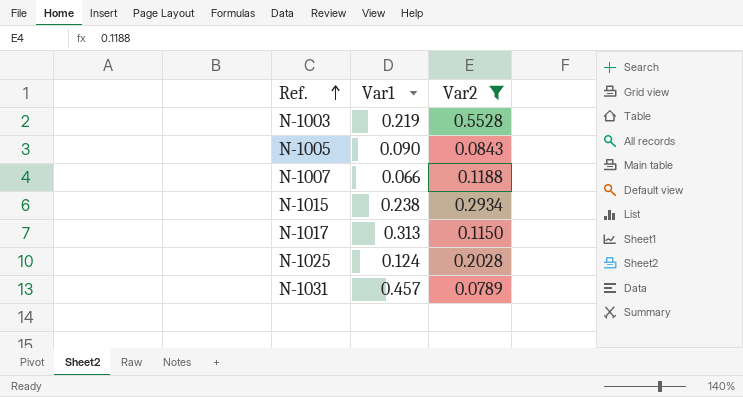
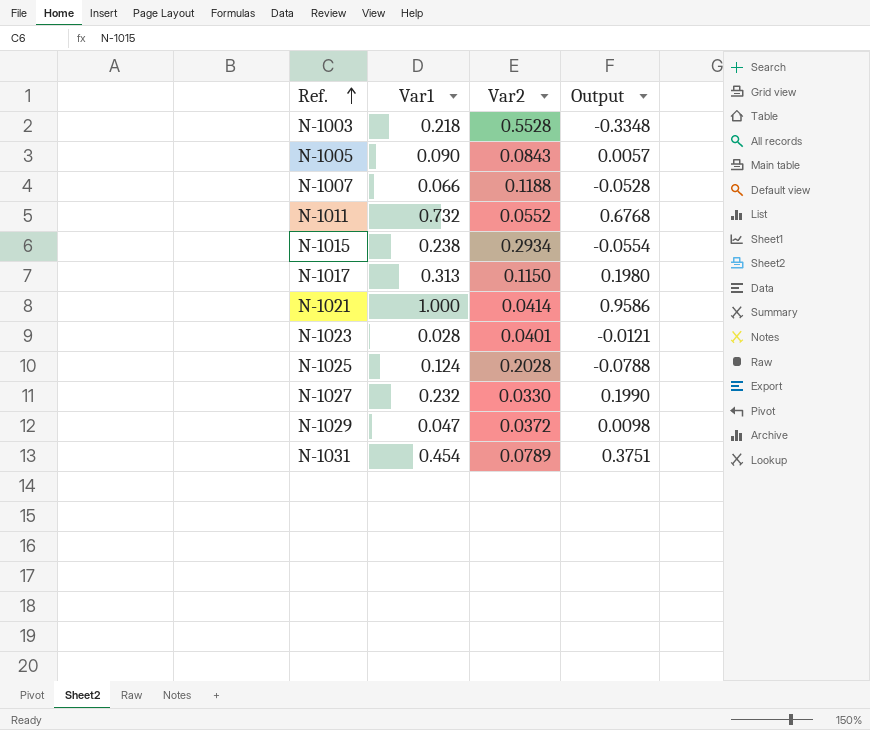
filter: Var2 >= 0.0789 -> none
column Output | formula: none -> [Var1] - [Var2]
N-1003 | Var1: 0.219 -> 0.218
N-1031 | Var1: 0.457 -> 0.454

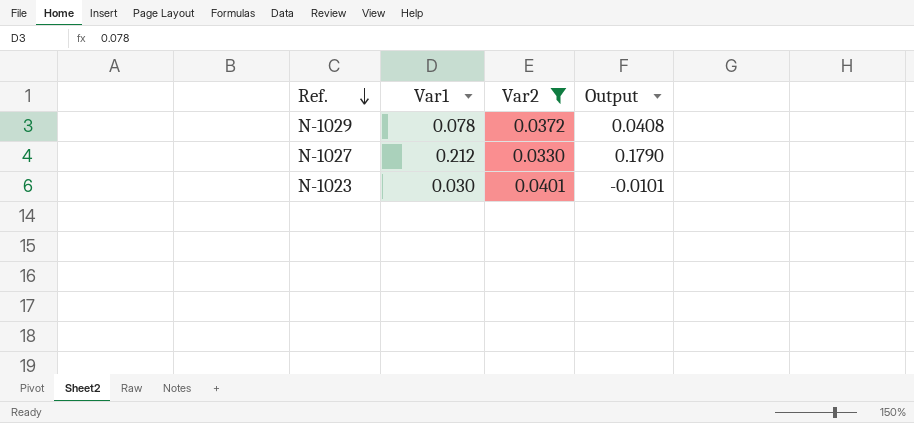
filter: none -> Var2 <= 0.0401
row order: Ref. ascending -> Ref. descending
N-1029 | Var1: 0.047 -> 0.078
N-1029 | Output: 0.0098 -> 0.0408
N-1027 | Var1: 0.232 -> 0.212
N-1027 | Output: 0.1990 -> 0.1790
N-1023 | Var1: 0.028 -> 0.030
N-1023 | Output: -0.0121 -> -0.0101

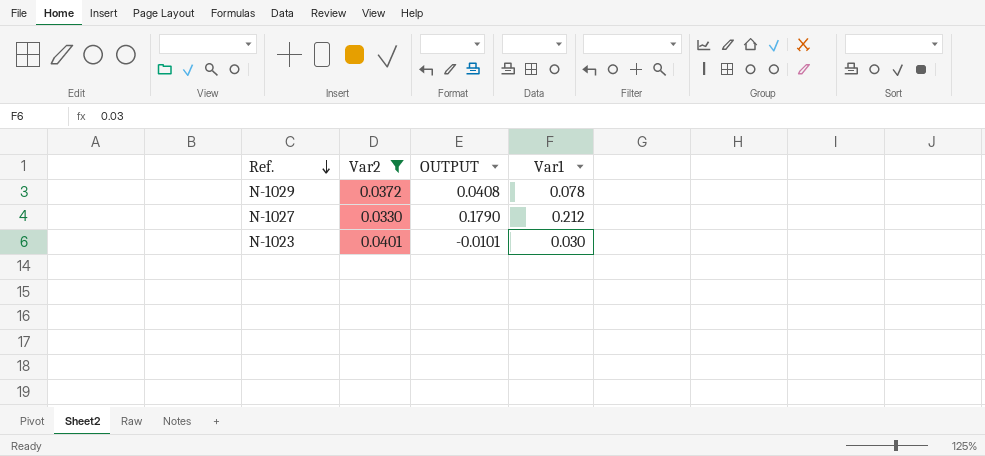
column name: Output -> OUTPUT
column Var1 | position: 2 -> 4

